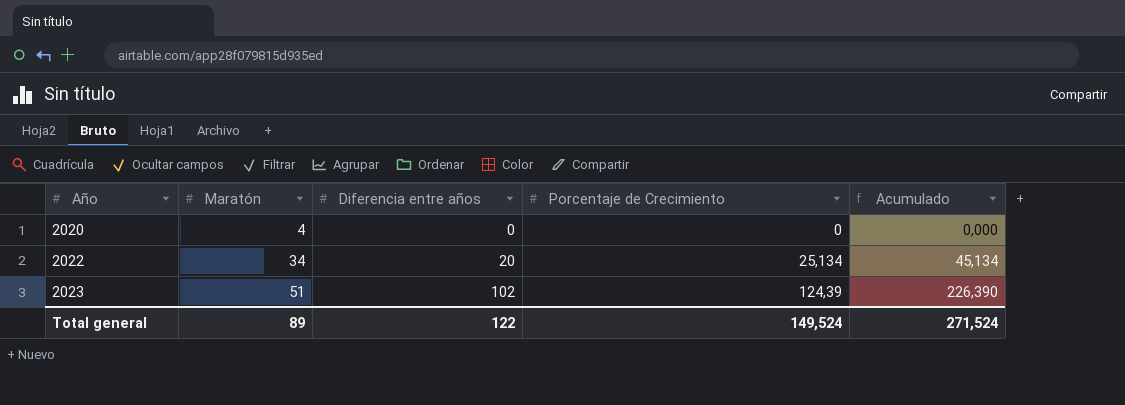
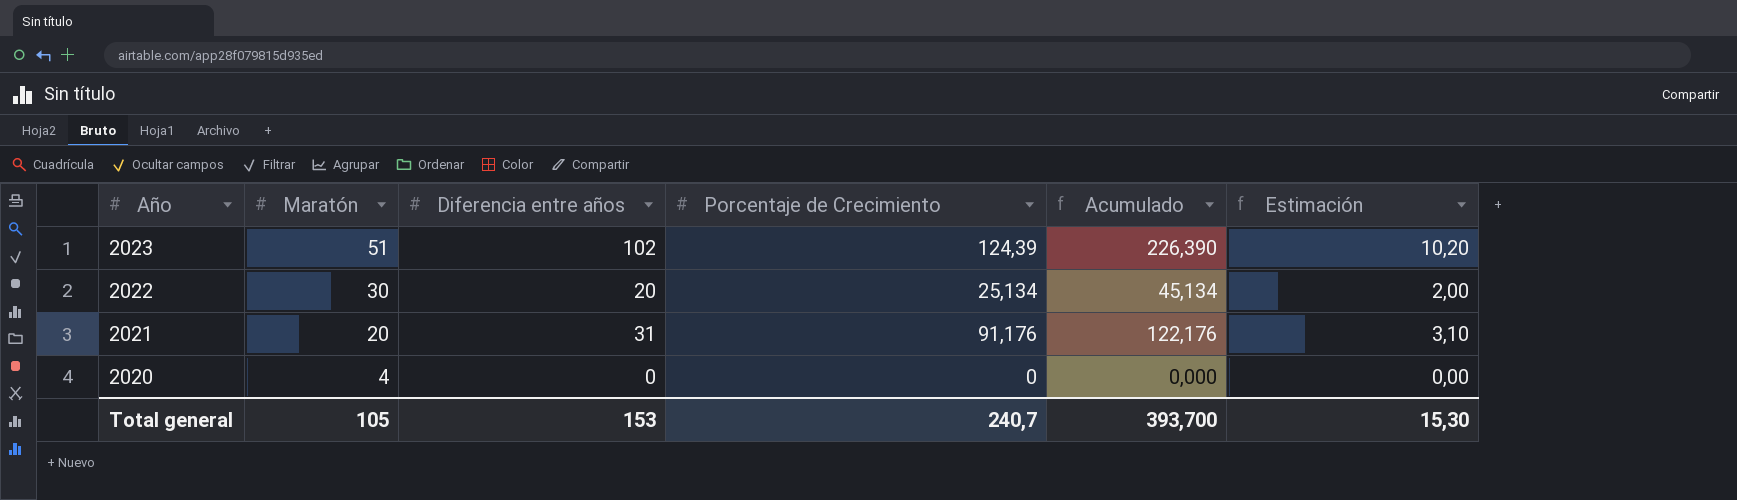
row order: Año ascending -> Año descending
column Estimación | formula: none -> [Diferencia entre años] * 0,1
2022 | Maratón: 34 -> 30
row 2021: none -> 20 | 31 | 91,176 | 122,176 | 3,10
Total general | Maratón: 89 -> 105
Total general | Diferencia entre años: 122 -> 153
Total general | Porcentaje de Crecimiento: 149,524 -> 240,7
Total general | Acumulado: 271,524 -> 393,700

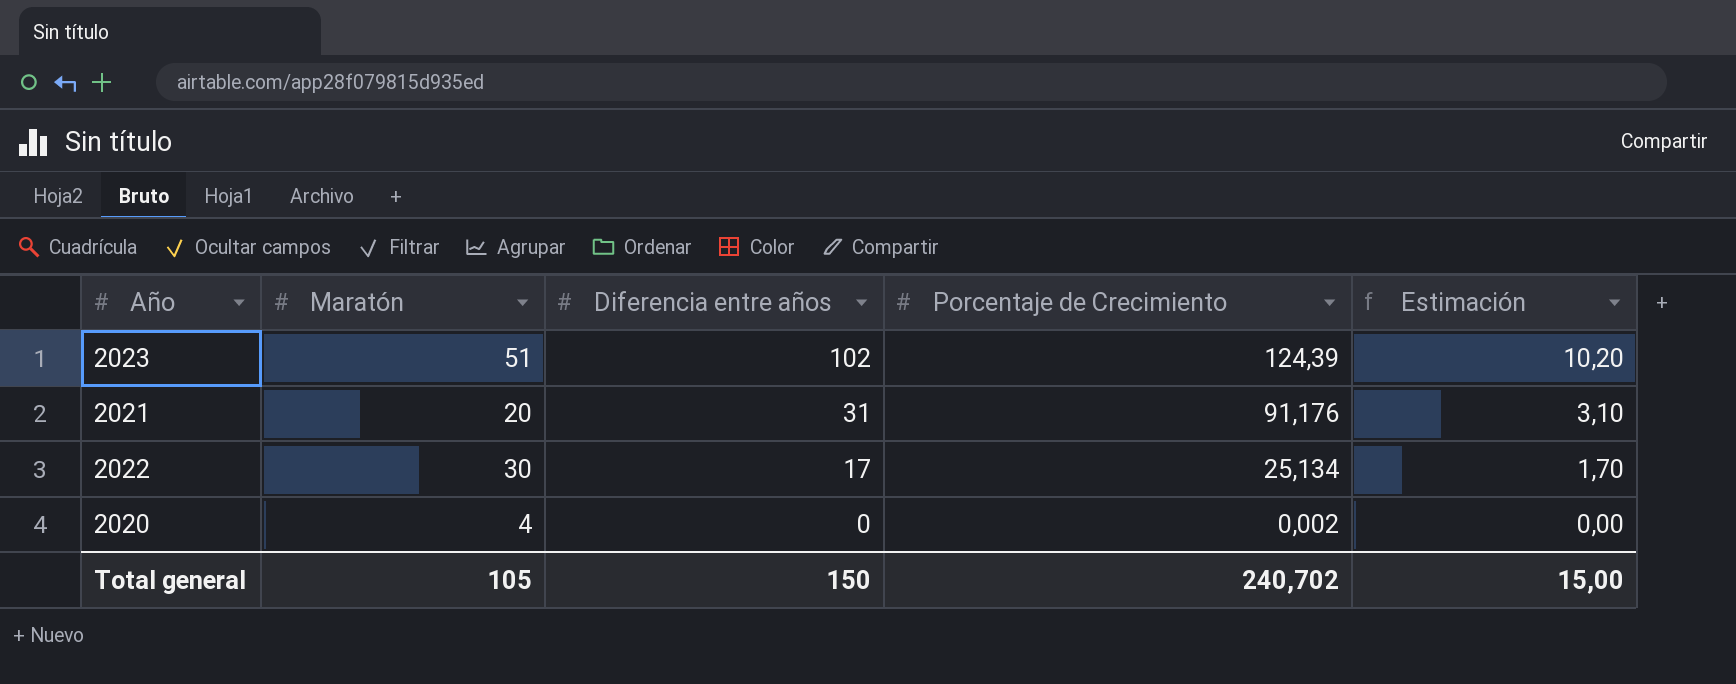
row order: Año descending -> Diferencia entre años descending
column Acumulado | formula: [Diferencia entre años] + [Porcentaje de Crecimiento] -> none
2022 | Diferencia entre años: 20 -> 17
2022 | Estimación: 2,00 -> 1,70
2020 | Porcentaje de Crecimiento: 0 -> 0,002
Total general | Diferencia entre años: 153 -> 150
Total general | Porcentaje de Crecimiento: 240,7 -> 240,702
Total general | Estimación: 15,30 -> 15,00

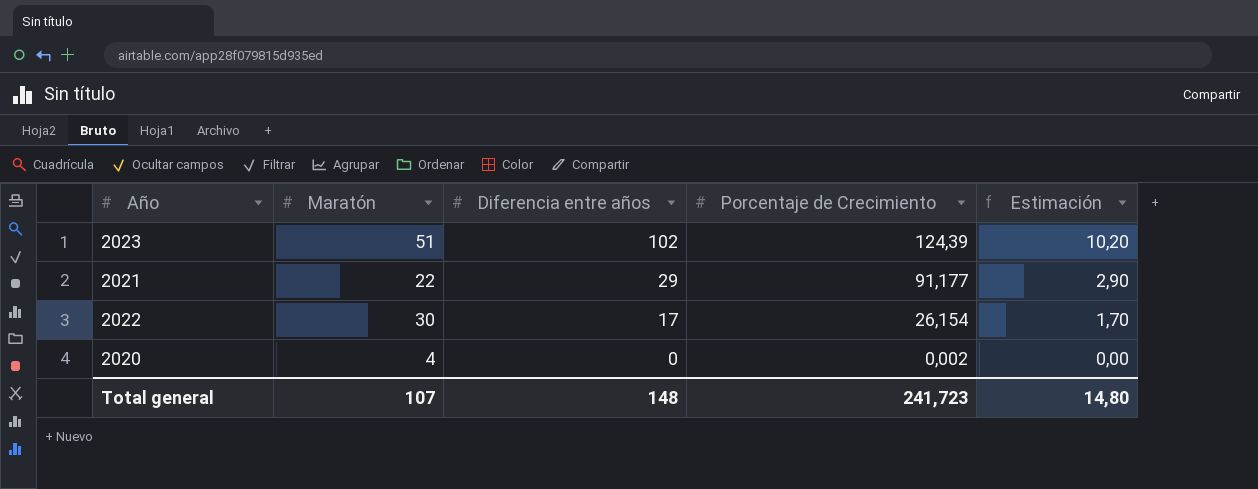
2021 | Maratón: 20 -> 22
2021 | Diferencia entre años: 31 -> 29
2021 | Porcentaje de Crecimiento: 91,176 -> 91,177
2021 | Estimación: 3,10 -> 2,90
2022 | Porcentaje de Crecimiento: 25,134 -> 26,154
Total general | Maratón: 105 -> 107
Total general | Diferencia entre años: 150 -> 148
Total general | Porcentaje de Crecimiento: 240,702 -> 241,723
Total general | Estimación: 15,00 -> 14,80

